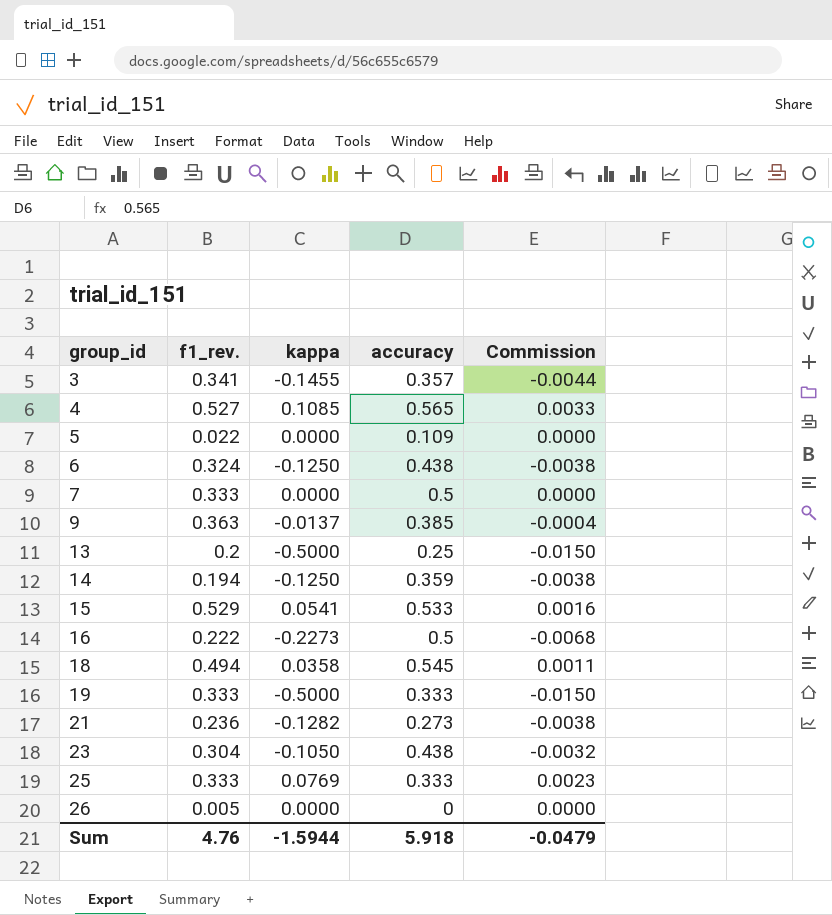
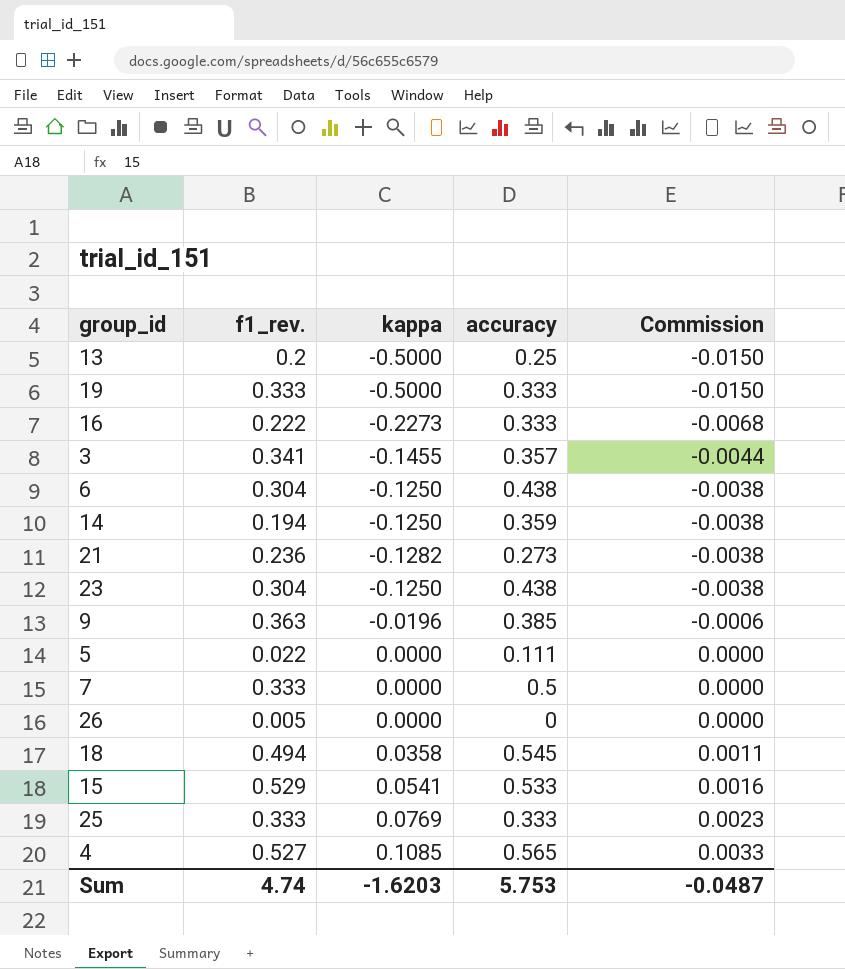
row order: group_id ascending -> Commission ascending
16 | accuracy: 0.5 -> 0.333
6 | f1_rev.: 0.324 -> 0.304
23 | kappa: -0.1050 -> -0.1250
23 | Commission: -0.0032 -> -0.0038
9 | kappa: -0.0137 -> -0.0196
9 | Commission: -0.0004 -> -0.0006
5 | accuracy: 0.109 -> 0.111
Sum | f1_rev.: 4.76 -> 4.74
Sum | kappa: -1.5944 -> -1.6203
Sum | accuracy: 5.918 -> 5.753
Sum | Commission: -0.0479 -> -0.0487

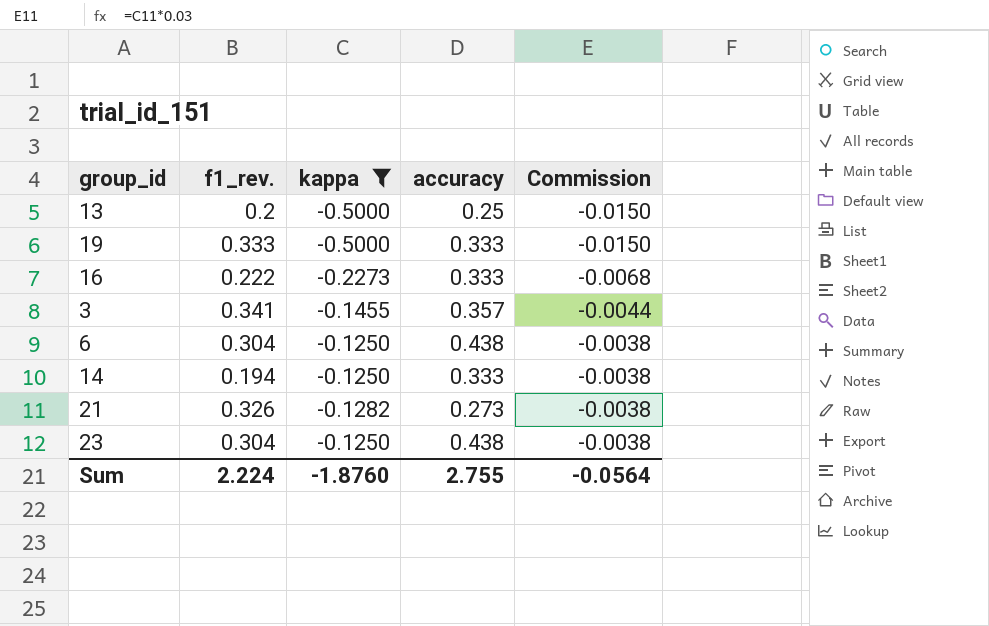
filter: none -> kappa <= -0.1250
14 | accuracy: 0.359 -> 0.333
21 | f1_rev.: 0.236 -> 0.326
Sum | f1_rev.: 4.74 -> 2.224
Sum | kappa: -1.6203 -> -1.8760
Sum | accuracy: 5.753 -> 2.755
Sum | Commission: -0.0487 -> -0.0564

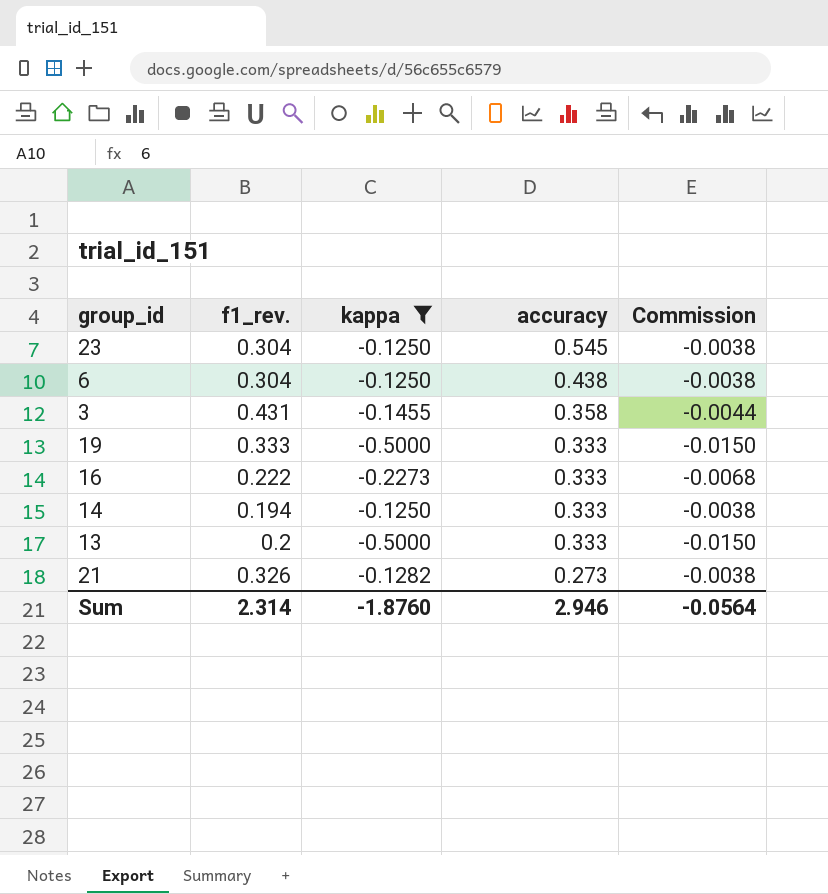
row order: Commission ascending -> accuracy descending
23 | accuracy: 0.438 -> 0.545
3 | f1_rev.: 0.341 -> 0.431
3 | accuracy: 0.357 -> 0.358
13 | accuracy: 0.25 -> 0.333
Sum | f1_rev.: 2.224 -> 2.314
Sum | accuracy: 2.755 -> 2.946

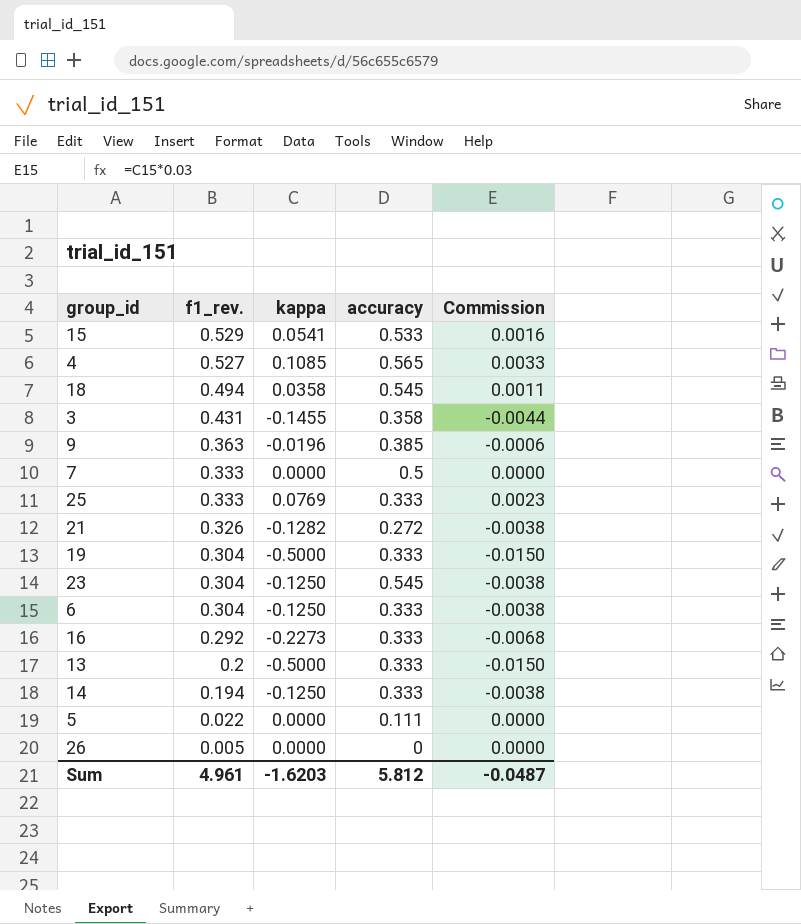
filter: kappa <= -0.1250 -> none
row order: accuracy descending -> f1_rev. descending
21 | accuracy: 0.273 -> 0.272
19 | f1_rev.: 0.333 -> 0.304
6 | accuracy: 0.438 -> 0.333
16 | f1_rev.: 0.222 -> 0.292
Sum | f1_rev.: 2.314 -> 4.961
Sum | kappa: -1.8760 -> -1.6203
Sum | accuracy: 2.946 -> 5.812
Sum | Commission: -0.0564 -> -0.0487

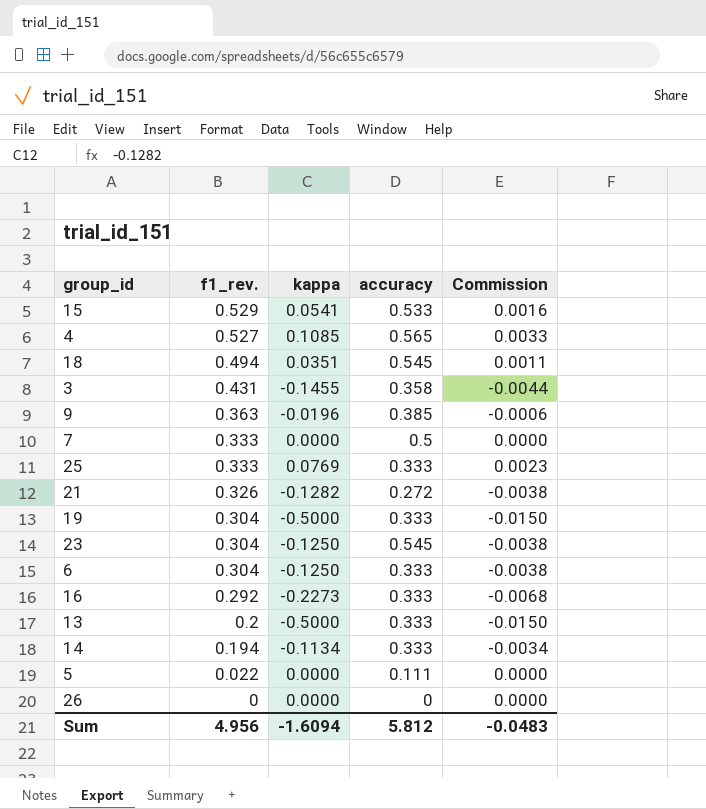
18 | kappa: 0.0358 -> 0.0351
14 | kappa: -0.1250 -> -0.1134
14 | Commission: -0.0038 -> -0.0034
26 | f1_rev.: 0.005 -> 0
Sum | f1_rev.: 4.961 -> 4.956
Sum | kappa: -1.6203 -> -1.6094
Sum | Commission: -0.0487 -> -0.0483

